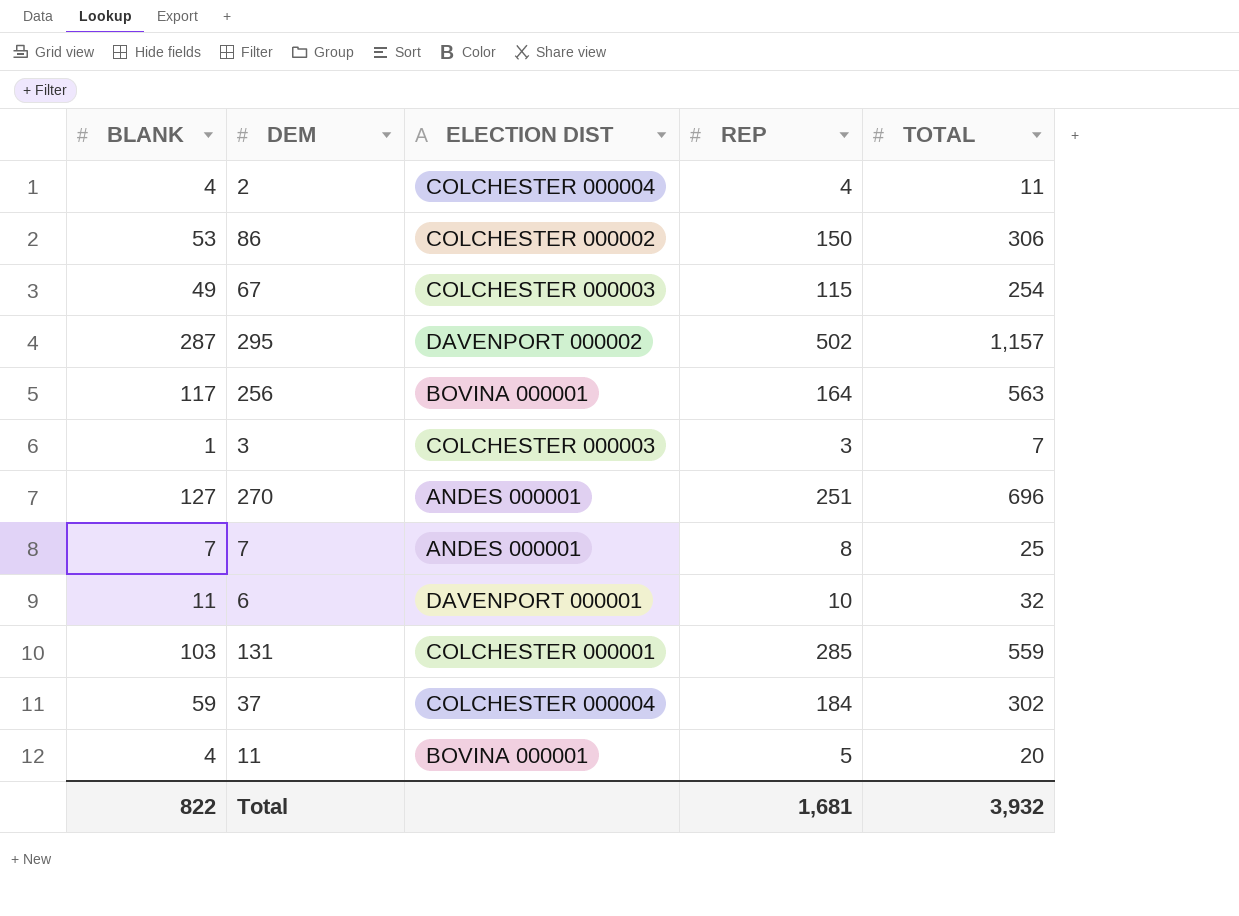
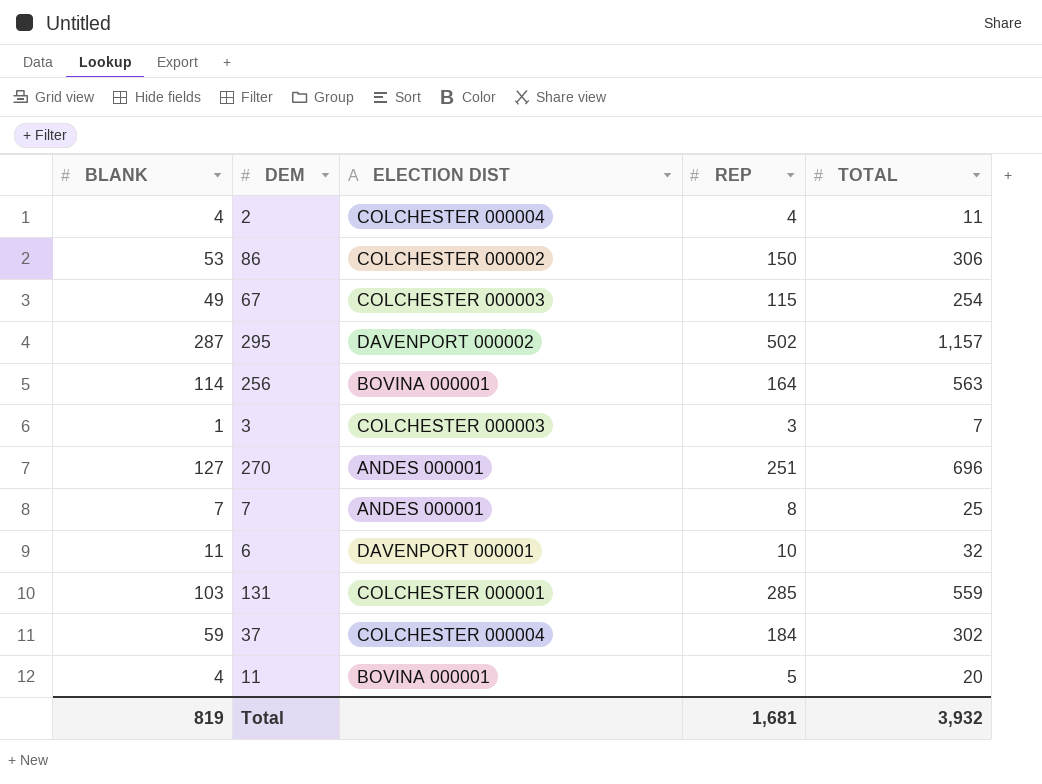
256 | BLANK: 117 -> 114
Total | BLANK: 822 -> 819

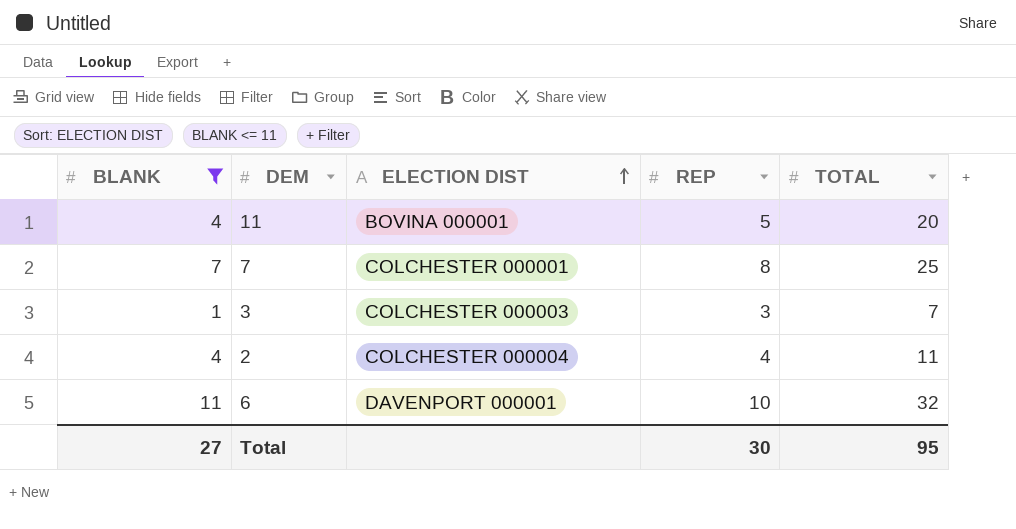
filter: none -> BLANK <= 11
row order: none -> ELECTION DIST ascending
7 | ELECTION DIST: ANDES 000001 -> COLCHESTER 000001
Total | BLANK: 819 -> 27
Total | REP: 1,681 -> 30
Total | TOTAL: 3,932 -> 95

